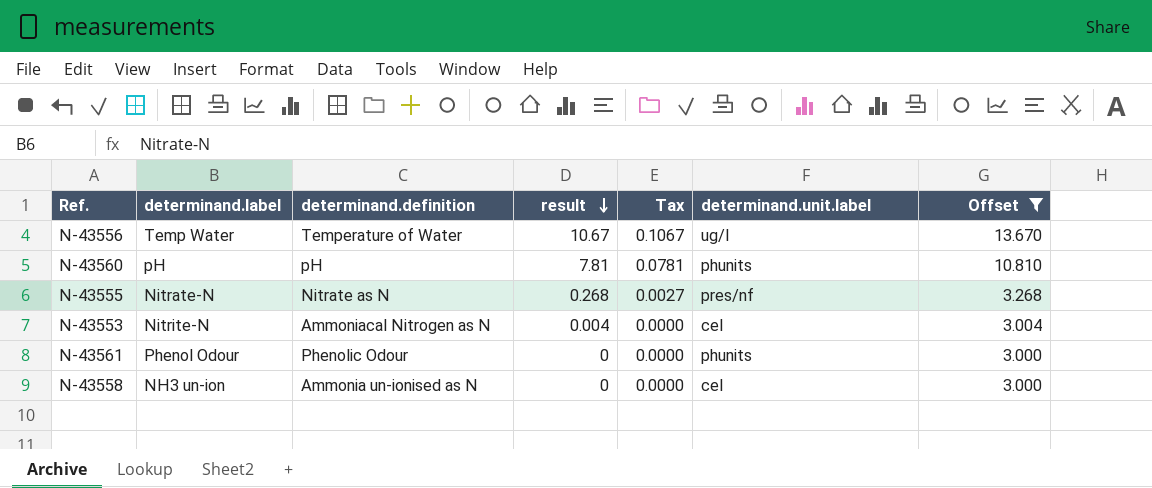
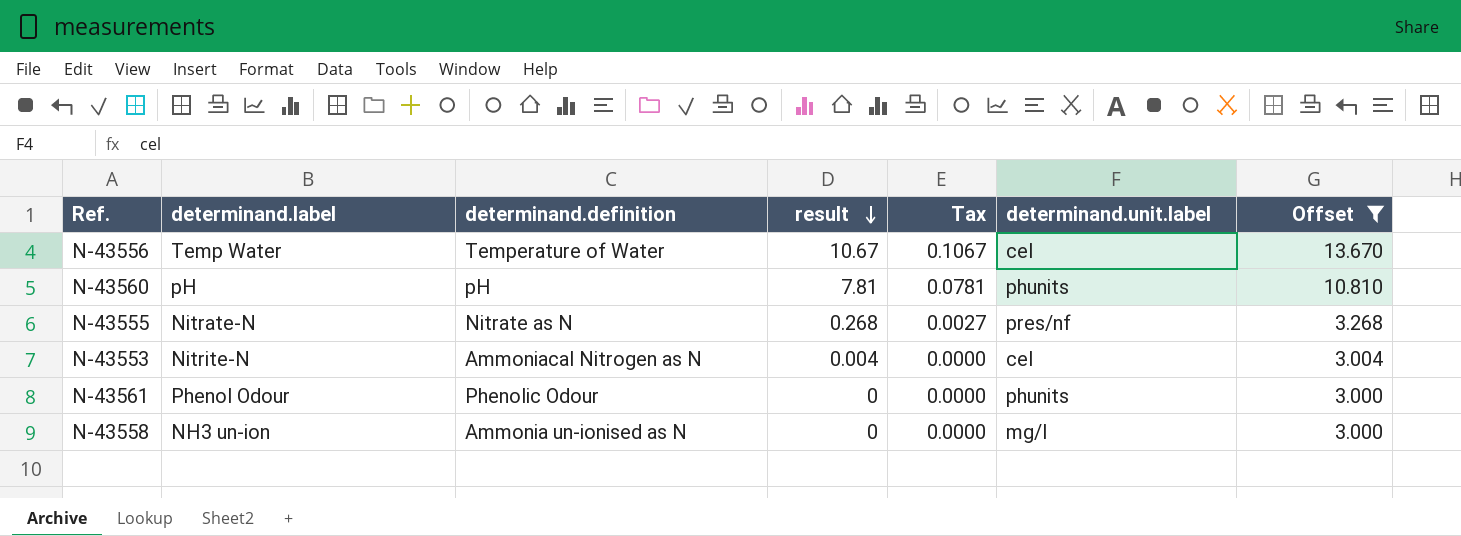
N-43556 | determinand.unit.label: ug/l -> cel
N-43558 | determinand.unit.label: cel -> mg/l

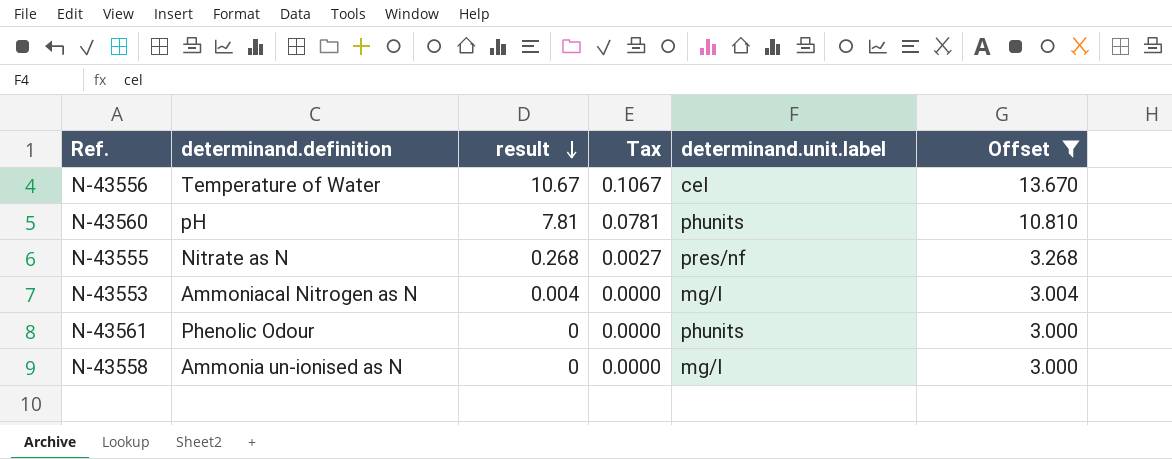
column determinand.label | position: 2 -> none
N-43553 | determinand.unit.label: cel -> mg/l

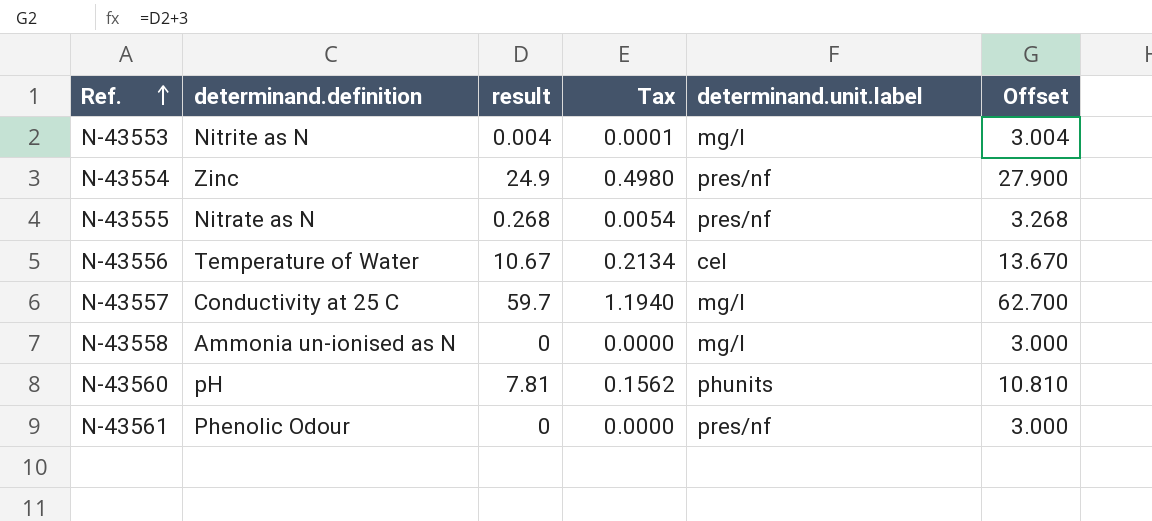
filter: Offset <= 13.670 -> none
row order: result descending -> Ref. ascending
column Tax | formula: [result] * 0.01 -> [result] * 0.02
N-43553 | determinand.definition: Ammoniacal Nitrogen as N -> Nitrite as N
N-43561 | determinand.unit.label: phunits -> pres/nf

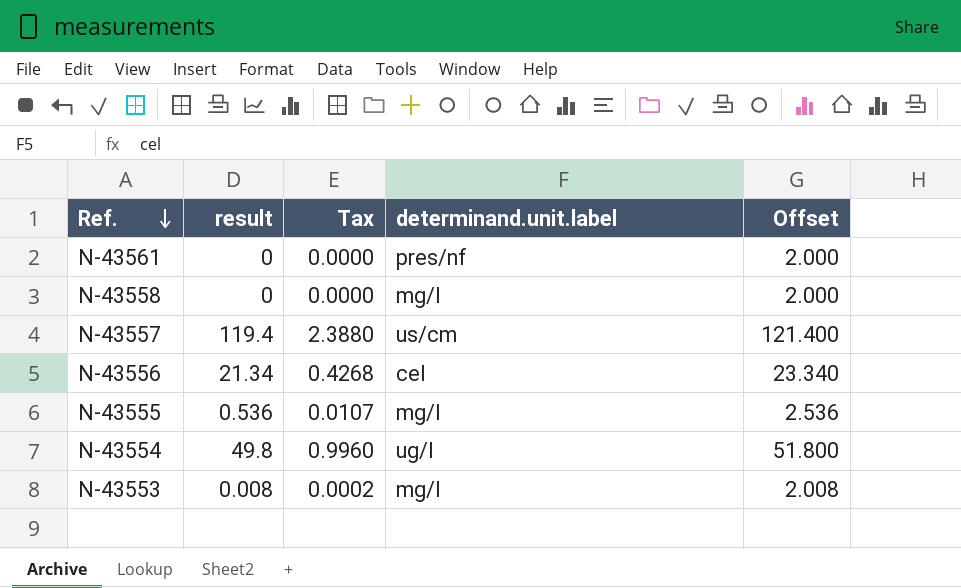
row order: Ref. ascending -> Ref. descending
column determinand.definition | position: 2 -> none
column Offset | formula: [result] + 3 -> [result] + 2
row N-43560: pH | 7.81 | 0.1562 | phunits | 10.810 -> none
N-43557 | result: 59.7 -> 119.4
N-43557 | Tax: 1.1940 -> 2.3880
N-43557 | determinand.unit.label: mg/l -> us/cm
N-43556 | result: 10.67 -> 21.34
N-43556 | Tax: 0.2134 -> 0.4268
N-43555 | result: 0.268 -> 0.536
N-43555 | Tax: 0.0054 -> 0.0107
N-43555 | determinand.unit.label: pres/nf -> mg/l
N-43554 | result: 24.9 -> 49.8
N-43554 | Tax: 0.4980 -> 0.9960
N-43554 | determinand.unit.label: pres/nf -> ug/l
N-43553 | result: 0.004 -> 0.008
N-43553 | Tax: 0.0001 -> 0.0002

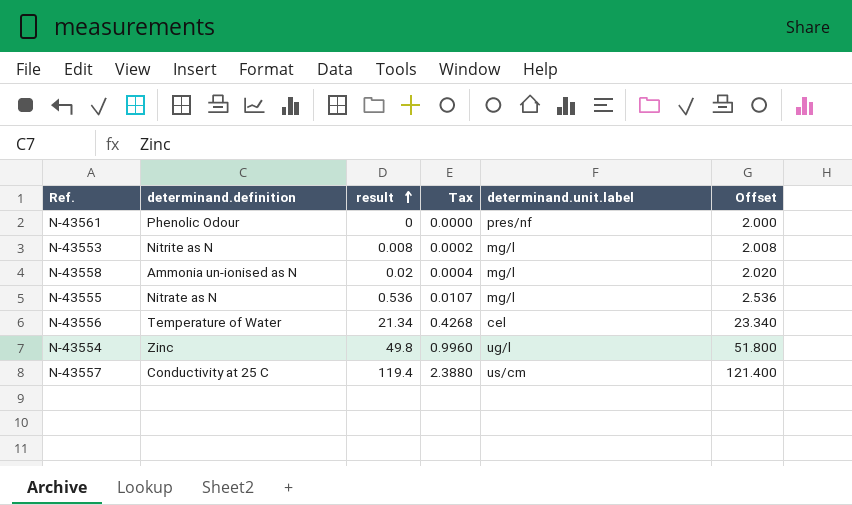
row order: Ref. descending -> result ascending
column determinand.definition | position: none -> 2
N-43558 | result: 0 -> 0.02
N-43558 | Tax: 0.0000 -> 0.0004
N-43558 | Offset: 2.000 -> 2.020

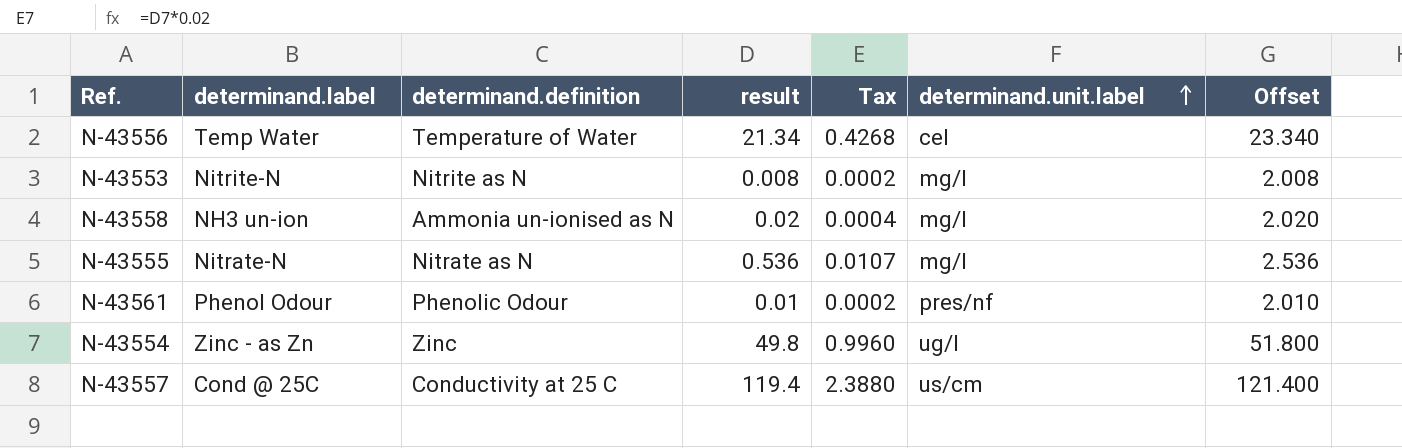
row order: result ascending -> determinand.unit.label ascending
column determinand.label | position: none -> 2
N-43561 | result: 0 -> 0.01
N-43561 | Tax: 0.0000 -> 0.0002
N-43561 | Offset: 2.000 -> 2.010

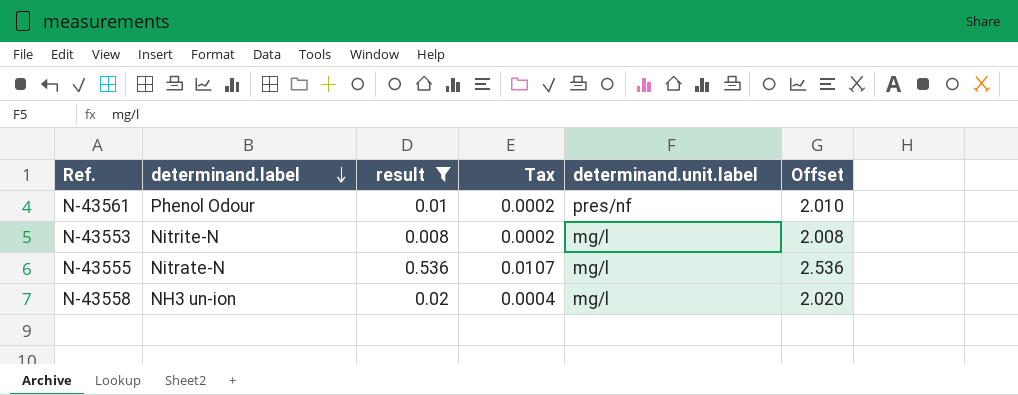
filter: none -> result <= 0.536
row order: determinand.unit.label ascending -> determinand.label descending
column determinand.definition | position: 3 -> none

